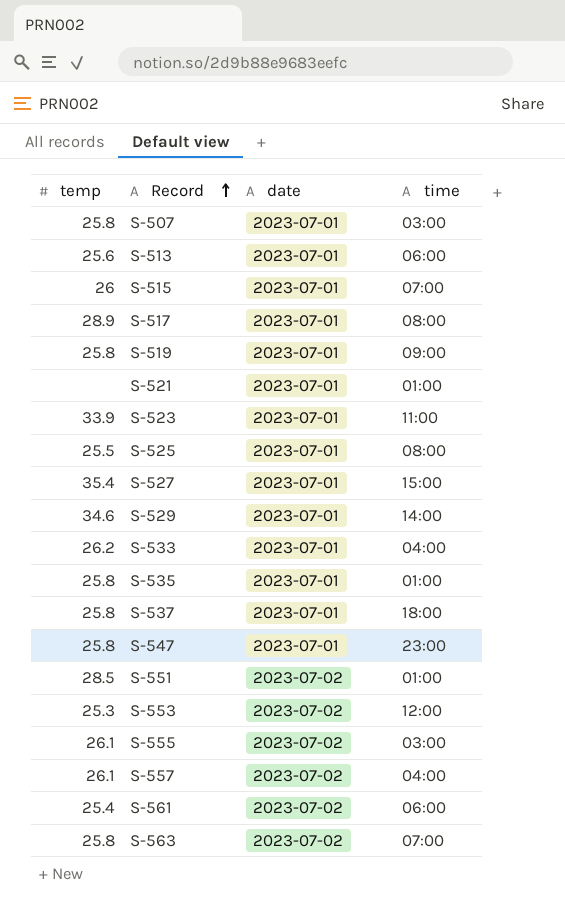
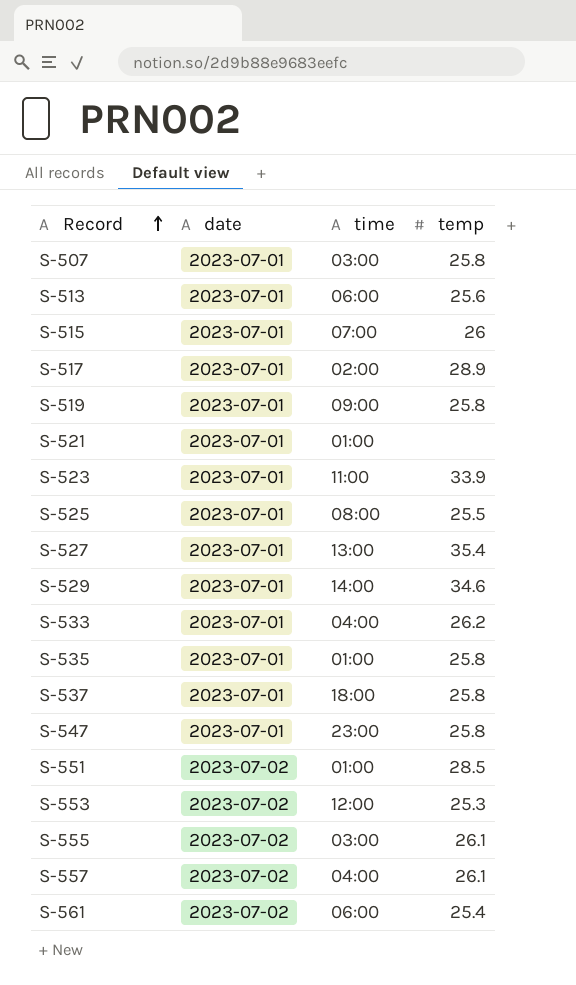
column temp | position: 1 -> 4
row S-563: 25.8 | 2023-07-02 | 07:00 -> none
S-517 | time: 08:00 -> 02:00
S-527 | time: 15:00 -> 13:00

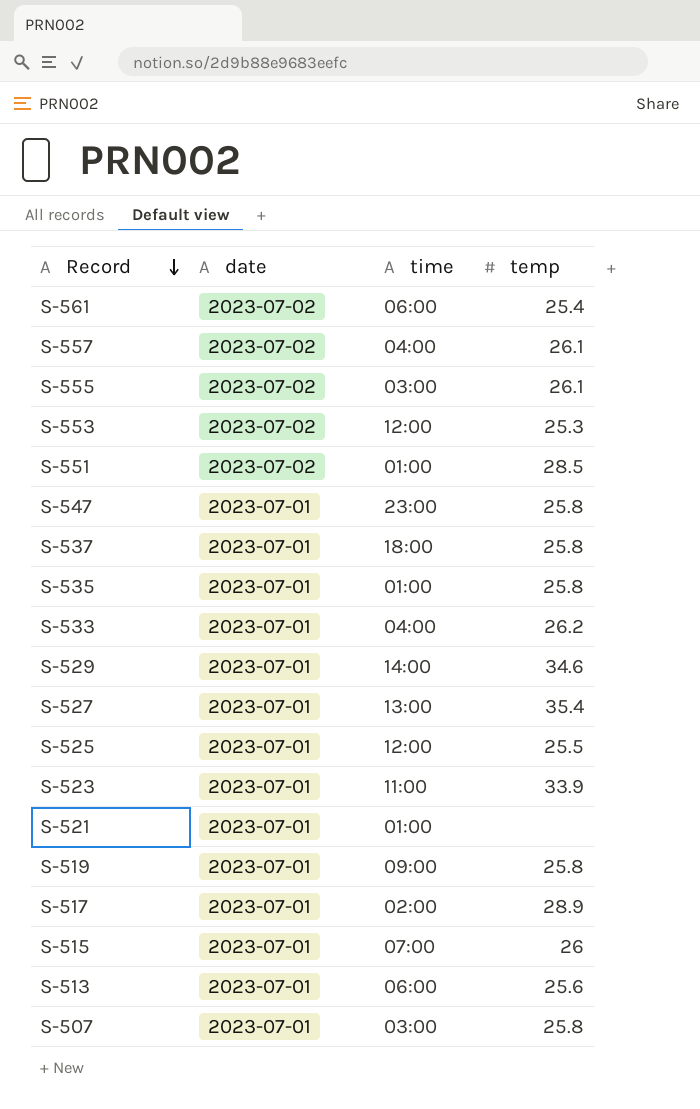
row order: Record ascending -> Record descending
S-525 | time: 08:00 -> 12:00

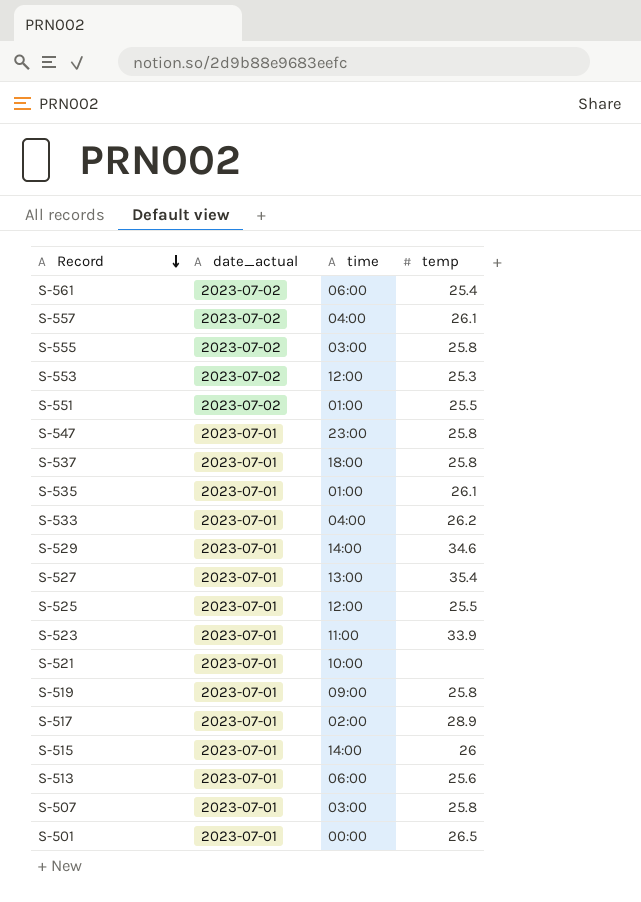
column name: date -> date_actual
S-555 | temp: 26.1 -> 25.8
S-551 | temp: 28.5 -> 25.5
S-535 | temp: 25.8 -> 26.1
S-521 | time: 01:00 -> 10:00
S-515 | time: 07:00 -> 14:00
row S-501: none -> 2023-07-01 | 00:00 | 26.5

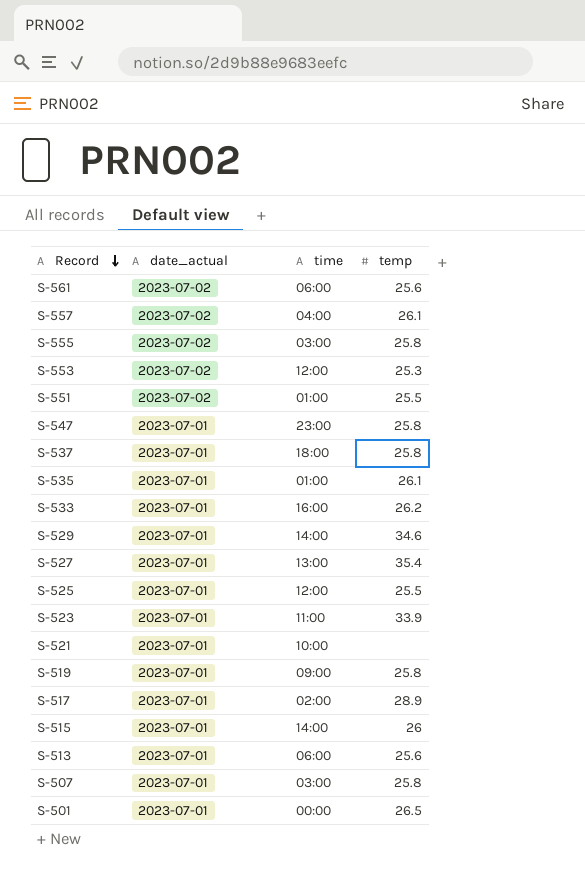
S-561 | temp: 25.4 -> 25.6
S-533 | time: 04:00 -> 16:00

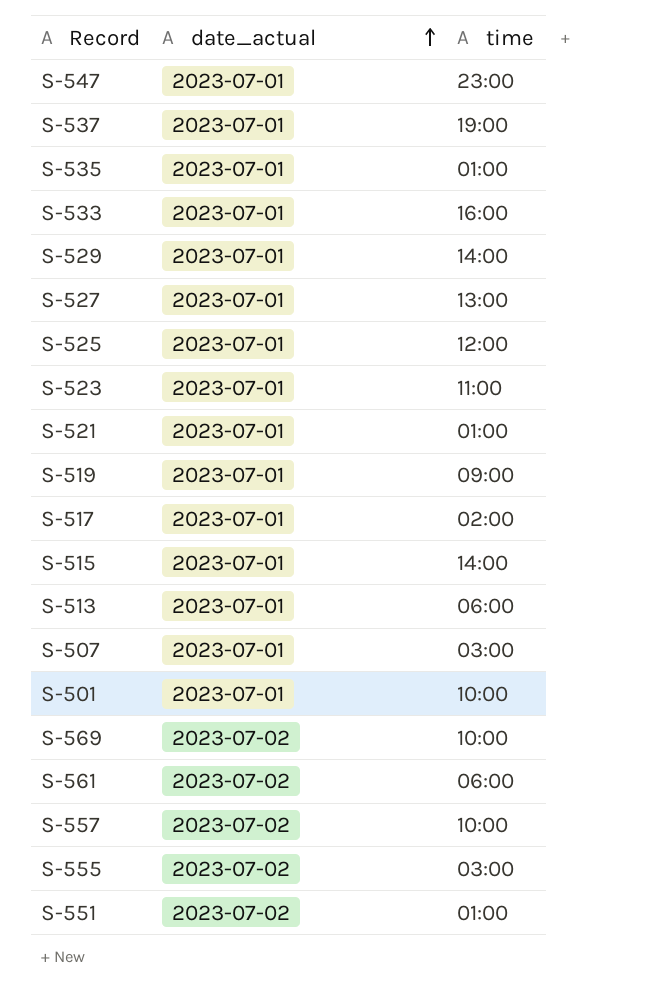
row order: Record descending -> date_actual ascending
column temp | position: 4 -> none
row S-553: 2023-07-02 | 12:00 | 25.3 -> none
S-537 | time: 18:00 -> 19:00
S-521 | time: 10:00 -> 01:00
S-501 | time: 00:00 -> 10:00
row S-569: none -> 2023-07-02 | 10:00
S-557 | time: 04:00 -> 10:00

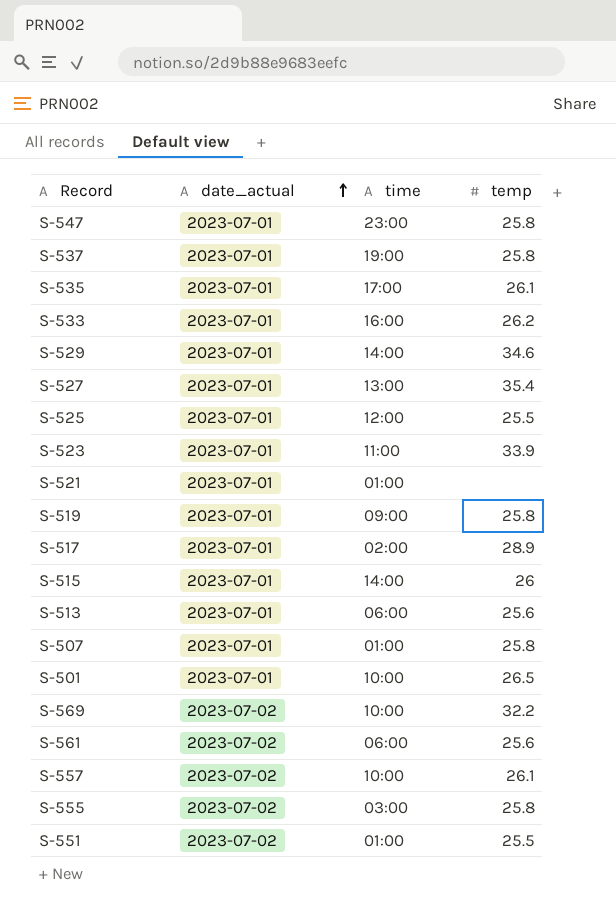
column temp | position: none -> 4
S-535 | time: 01:00 -> 17:00
S-507 | time: 03:00 -> 01:00

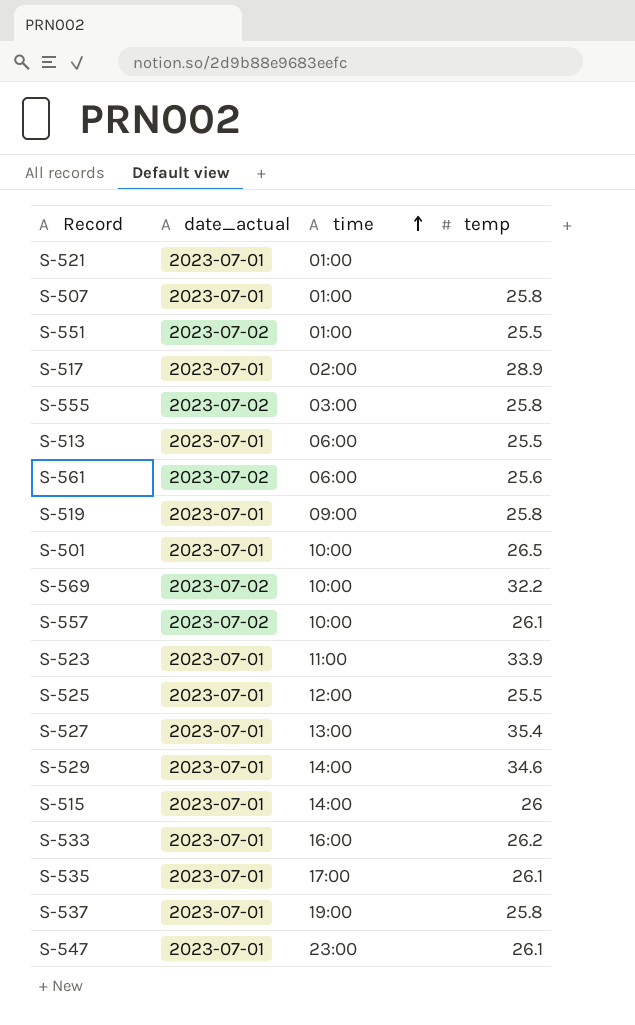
row order: date_actual ascending -> time ascending
S-513 | temp: 25.6 -> 25.5
S-547 | temp: 25.8 -> 26.1

